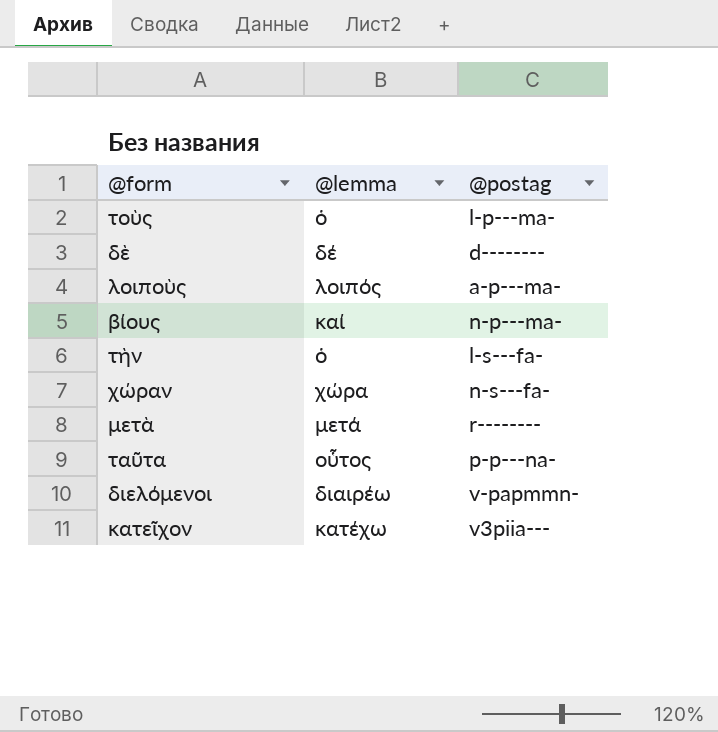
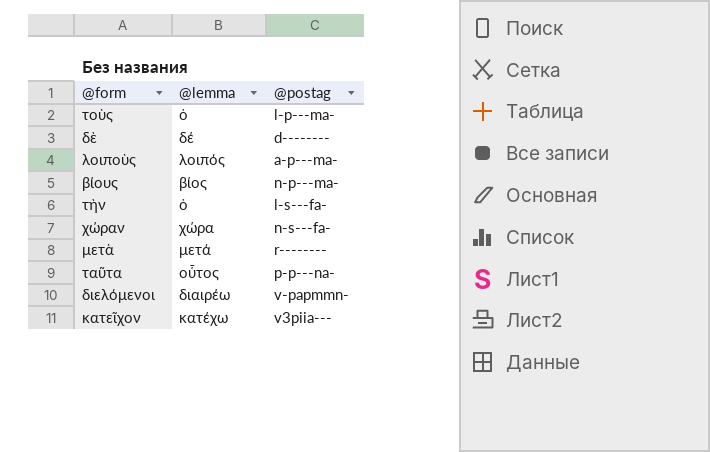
βίους | @lemma: καί -> βίος

